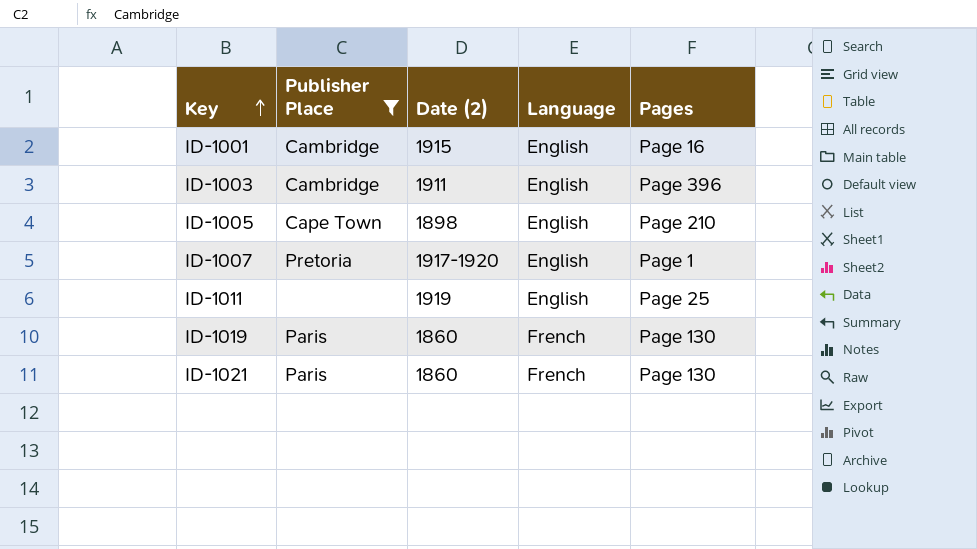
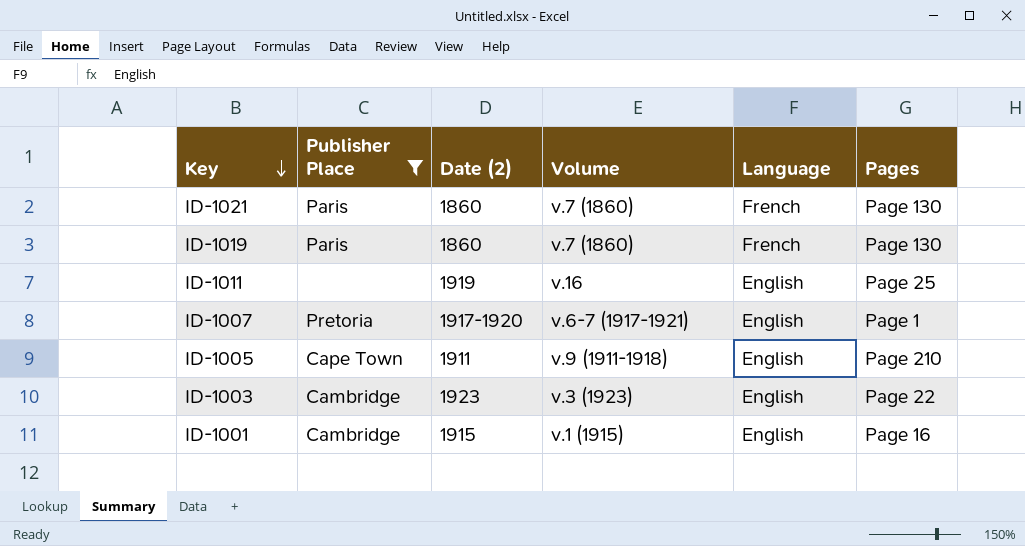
row order: Key ascending -> Key descending
column Volume | position: none -> 4
ID-1005 | Date (2): 1898 -> 1911
ID-1003 | Date (2): 1911 -> 1923
ID-1003 | Pages: Page 396 -> Page 22

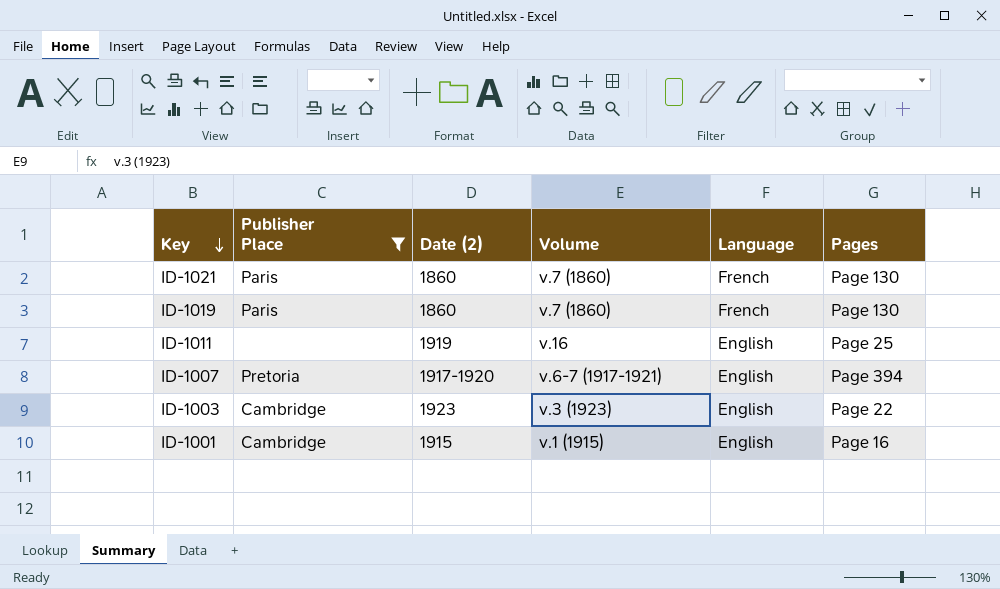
row ID-1005: Cape Town | 1911 | v.9 (1911-1918) | English | Page 210 -> none
ID-1007 | Pages: Page 1 -> Page 394

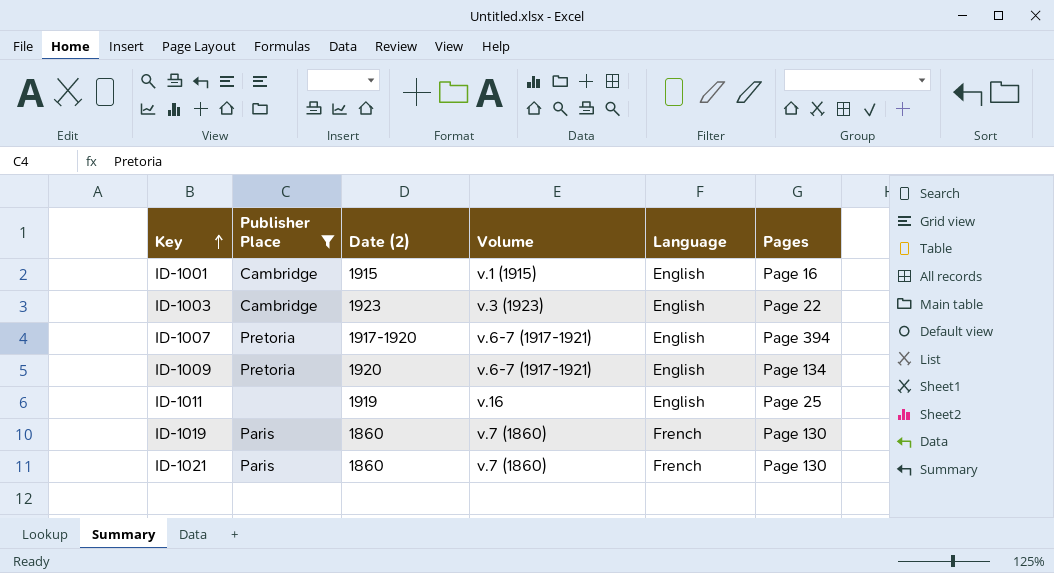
row order: Key descending -> Key ascending
row ID-1009: none -> Pretoria | 1920 | v.6-7 (1917-1921) | English | Page 134

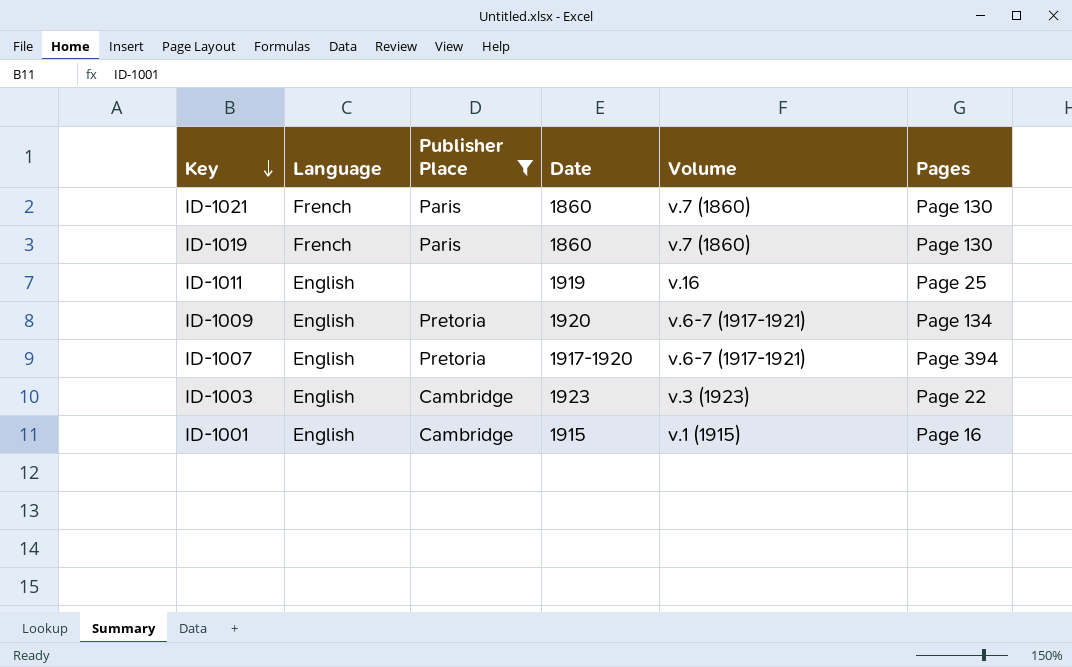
row order: Key ascending -> Key descending
column Language | position: 5 -> 2
column name: Date (2) -> Date

